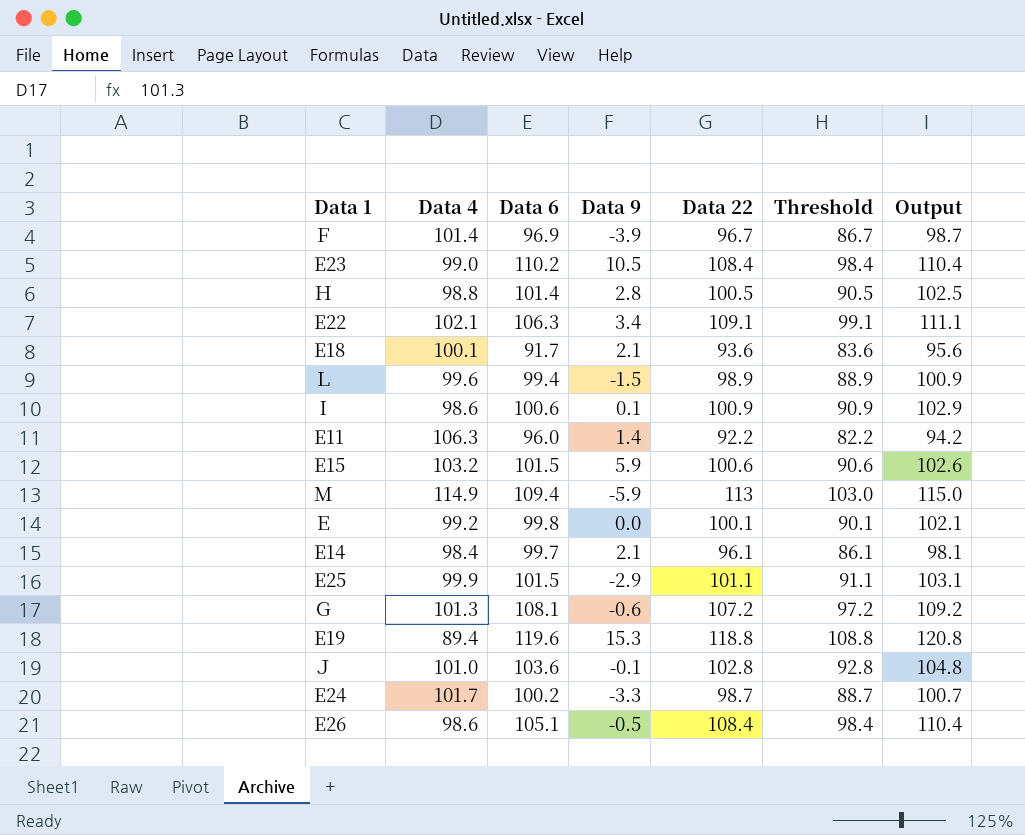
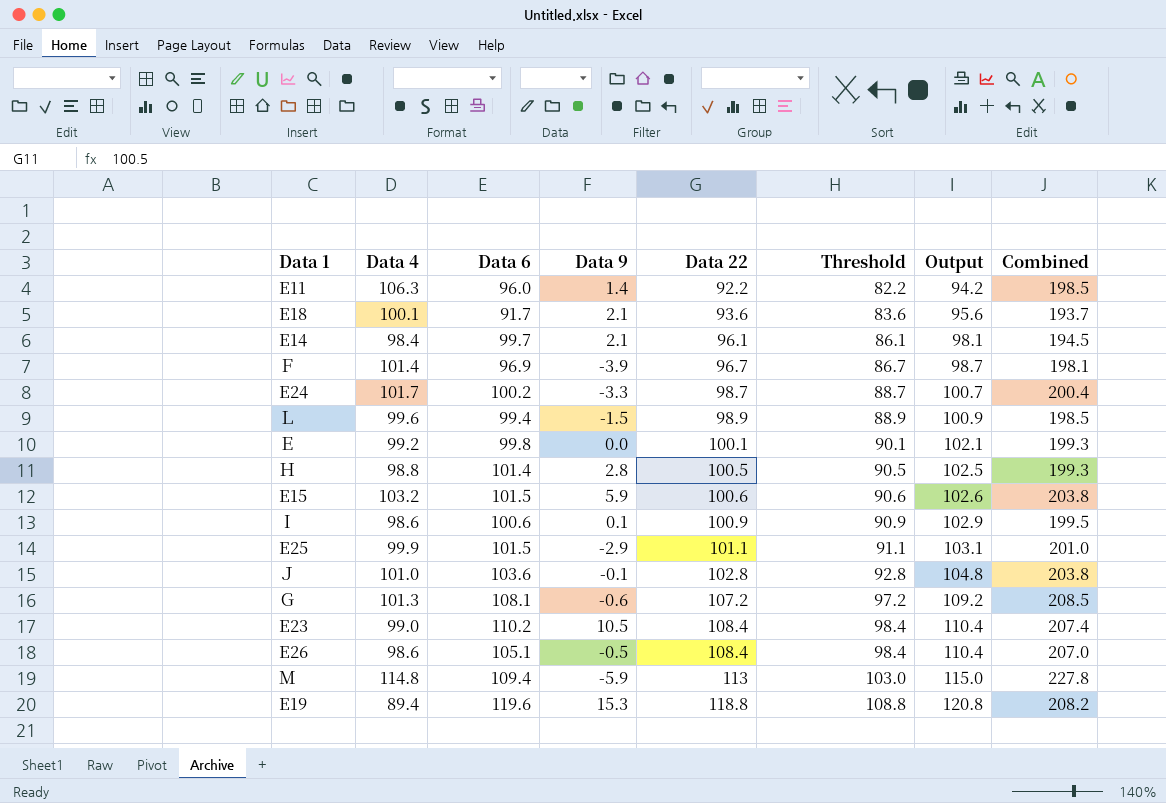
row order: none -> Data 22 ascending
column Combined | formula: none -> [Data 4] + [Data 22]
row E22: 102.1 | 106.3 | 3.4 | 109.1 | 99.1 | 111.1 -> none
Ｍ | Data 4: 114.9 -> 114.8

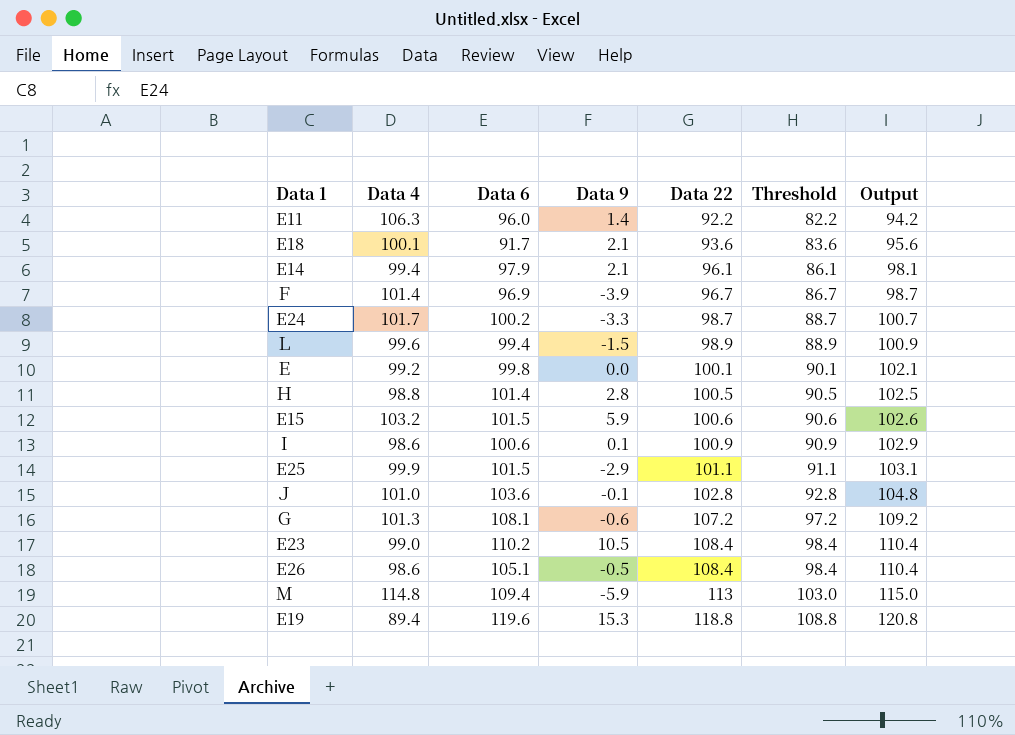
column Combined | formula: [Data 4] + [Data 22] -> none
E14 | Data 4: 98.4 -> 99.4
E14 | Data 6: 99.7 -> 97.9

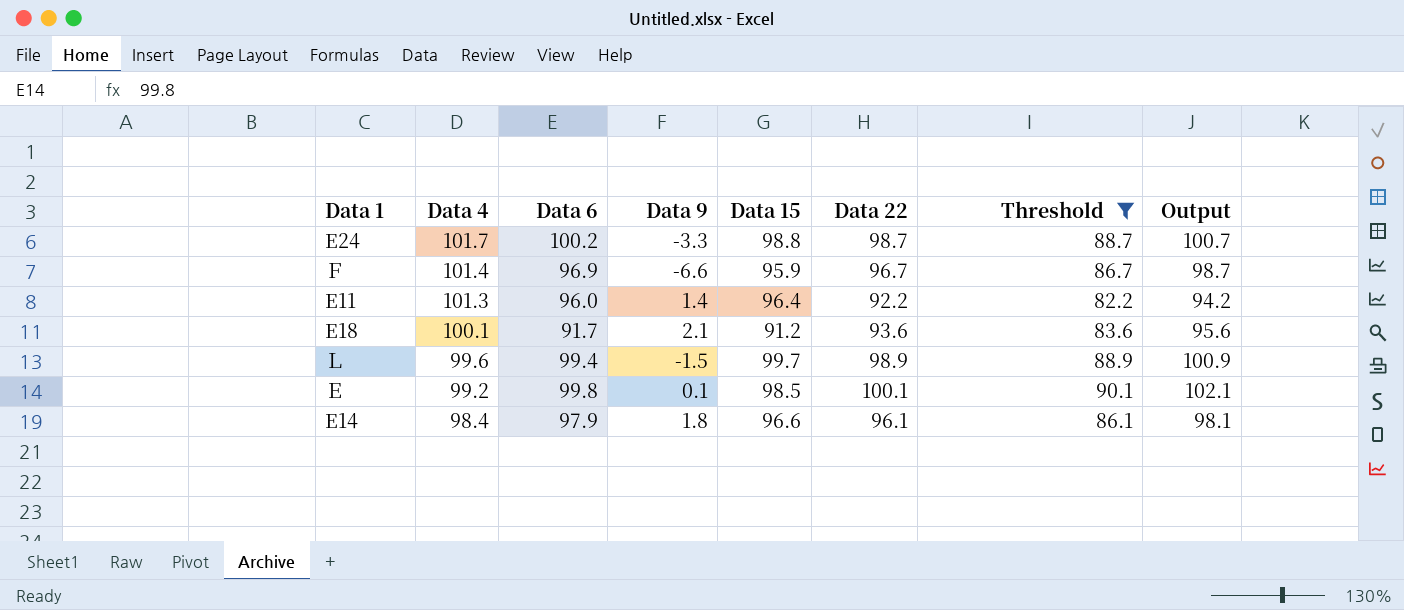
filter: none -> Threshold <= 90.1
row order: Data 22 ascending -> Data 4 descending
column Data 15 | position: none -> 5
Ｆ | Data 9: -3.9 -> -6.6
E11 | Data 4: 106.3 -> 101.3
Ｅ | Data 9: 0.0 -> 0.1
E14 | Data 4: 99.4 -> 98.4
E14 | Data 9: 2.1 -> 1.8

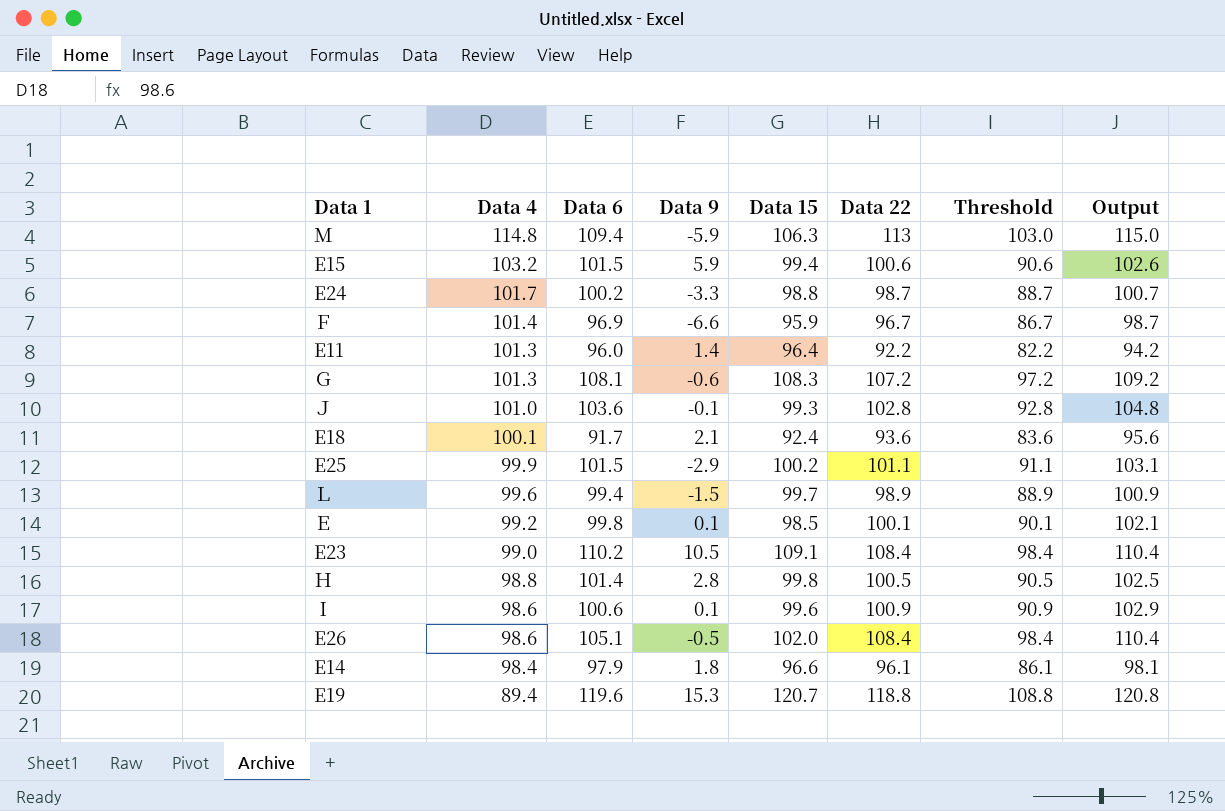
filter: Threshold <= 90.1 -> none
E18 | Data 15: 91.2 -> 92.4

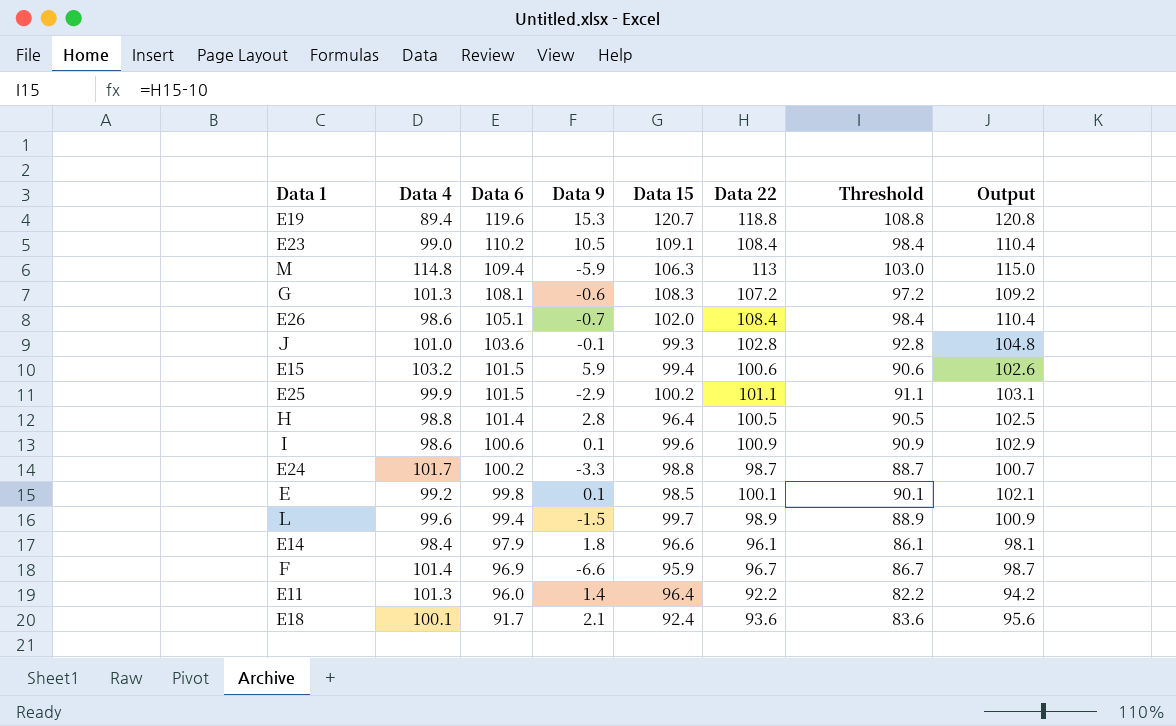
row order: Data 4 descending -> Data 6 descending
E26 | Data 9: -0.5 -> -0.7
Ｈ | Data 15: 99.8 -> 96.4

